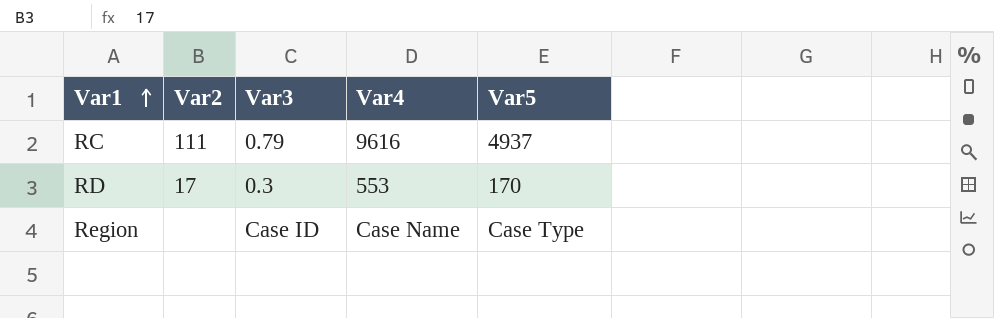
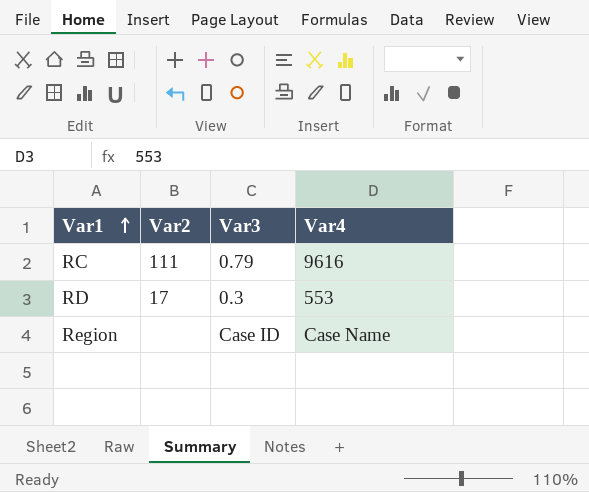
column Var5 | position: 5 -> none

